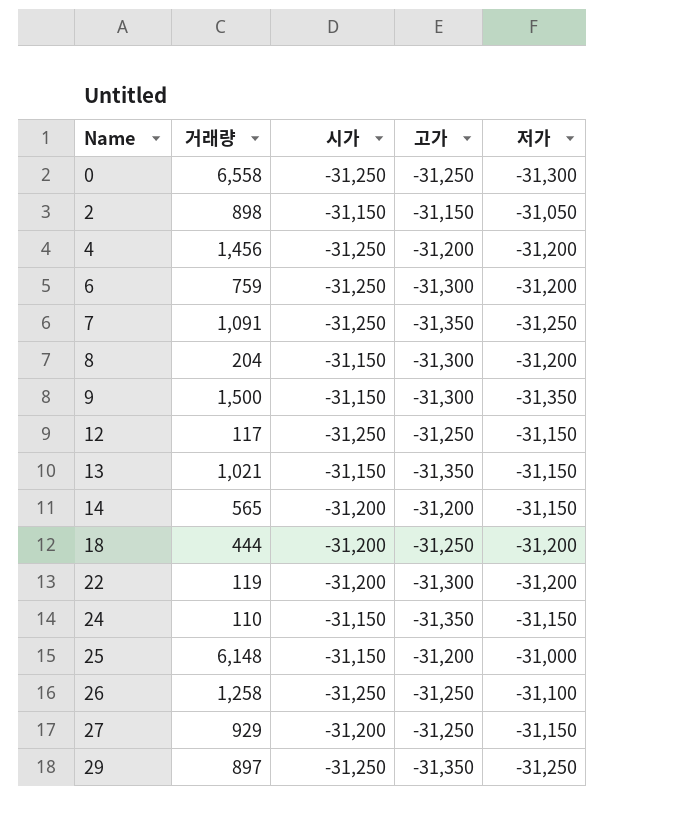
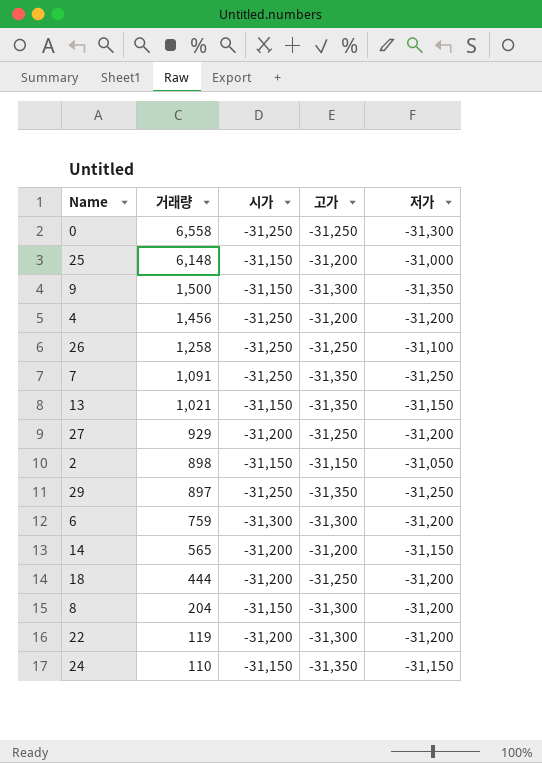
row order: Name ascending -> 거래량 descending
row 12: 117 | -31,250 | -31,250 | -31,150 -> none
27 | 저가: -31,150 -> -31,200
6 | 시가: -31,250 -> -31,300

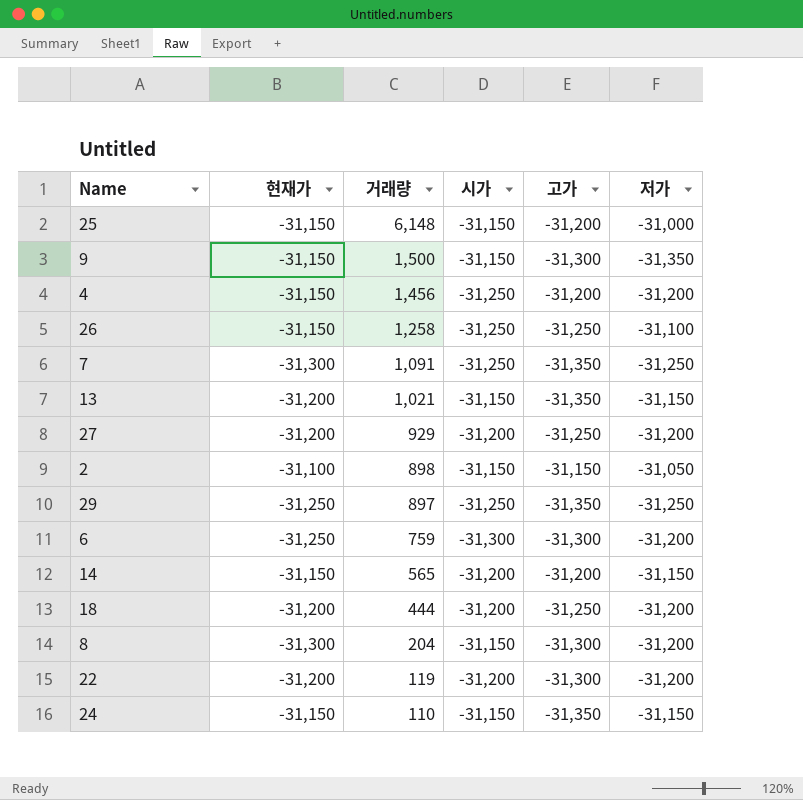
column 현재가 | position: none -> 2
row 0: 6,558 | -31,250 | -31,250 | -31,300 -> none

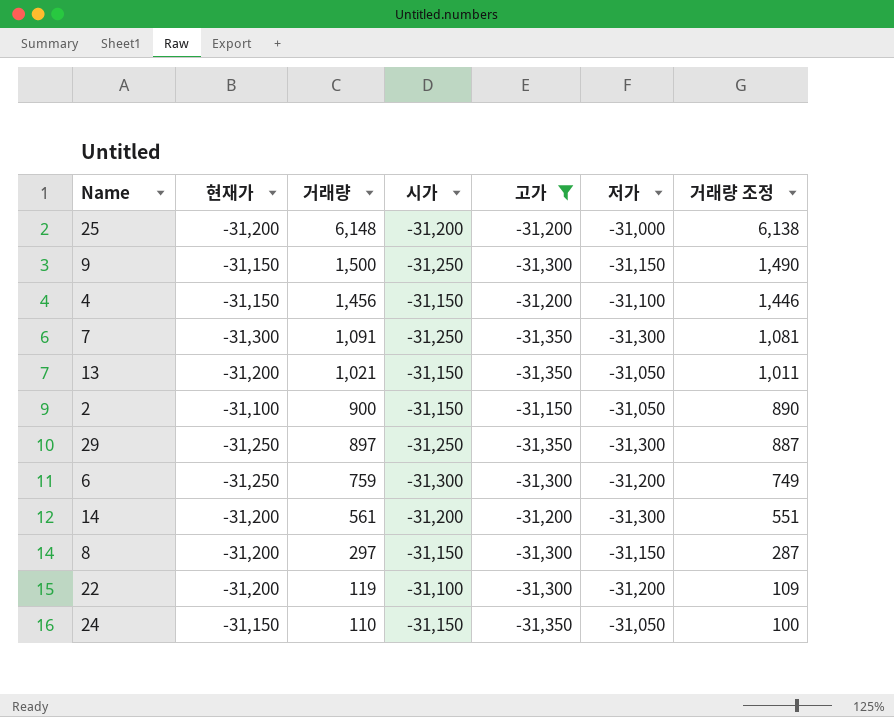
filter: none -> 고가 != -31,250
column 거래량 조정 | formula: none -> [거래량] - 10
25 | 현재가: -31,150 -> -31,200
25 | 시가: -31,150 -> -31,200
9 | 시가: -31,150 -> -31,250
9 | 저가: -31,350 -> -31,150
4 | 시가: -31,250 -> -31,150
4 | 저가: -31,200 -> -31,100
7 | 저가: -31,250 -> -31,300
13 | 저가: -31,150 -> -31,050
2 | 거래량: 898 -> 900
29 | 저가: -31,250 -> -31,300
14 | 현재가: -31,150 -> -31,200
14 | 거래량: 565 -> 561
14 | 저가: -31,150 -> -31,300
8 | 현재가: -31,300 -> -31,200
8 | 거래량: 204 -> 297
8 | 저가: -31,200 -> -31,150
22 | 시가: -31,200 -> -31,100
24 | 저가: -31,150 -> -31,050

